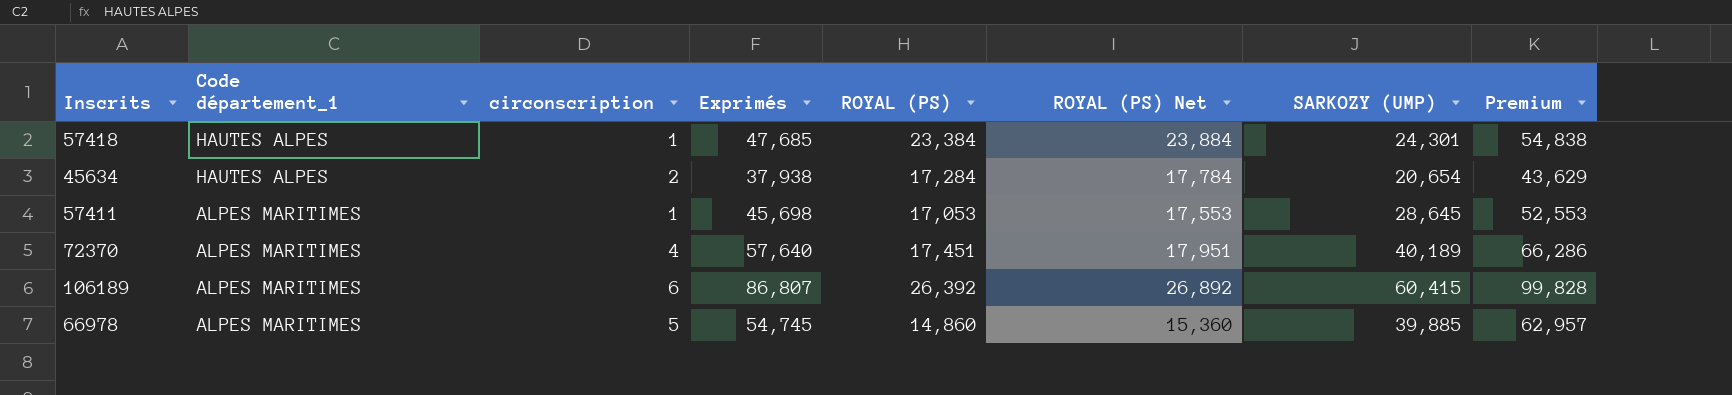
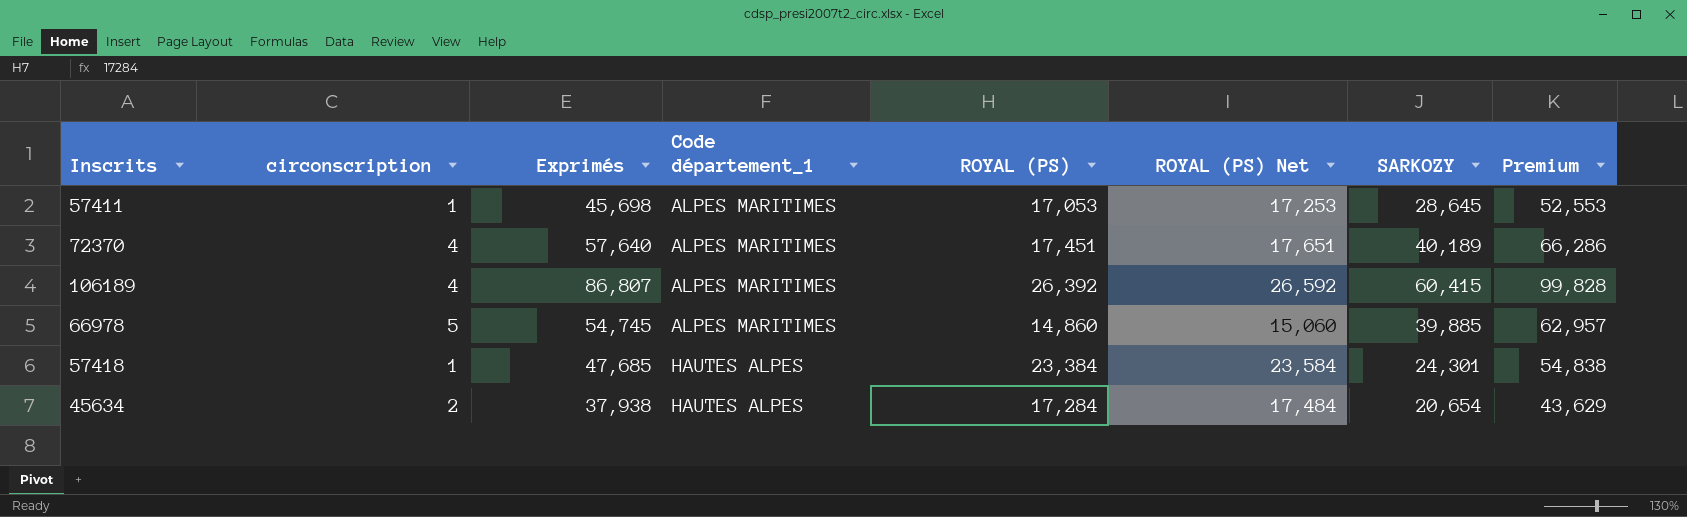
row order: Code département_1 descending -> Code département_1 ascending
column Code département_1 | position: 2 -> 4
column ROYAL (PS) Net | formula: [ROYAL (PS)] + 500 -> [ROYAL (PS)] + 200
column name: SARKOZY (UMP) -> SARKOZY
106189 | circonscription: 6 -> 4

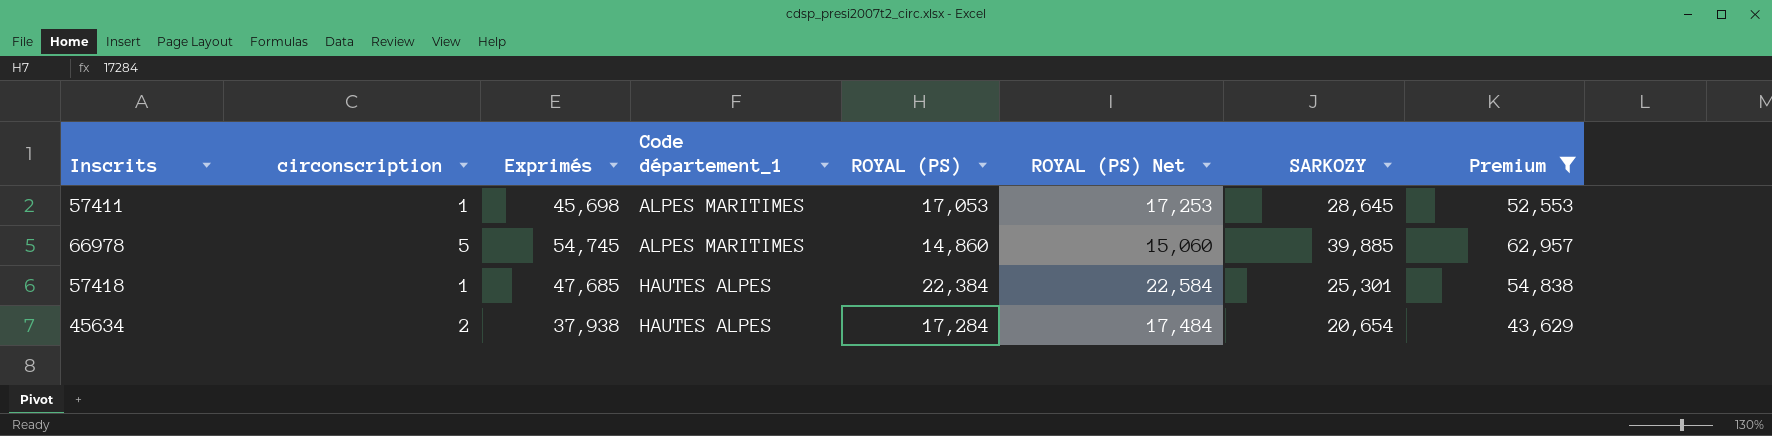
filter: none -> Premium <= 62,957
57418 | ROYAL (PS): 23,384 -> 22,384
57418 | ROYAL (PS) Net: 23,584 -> 22,584
57418 | SARKOZY: 24,301 -> 25,301

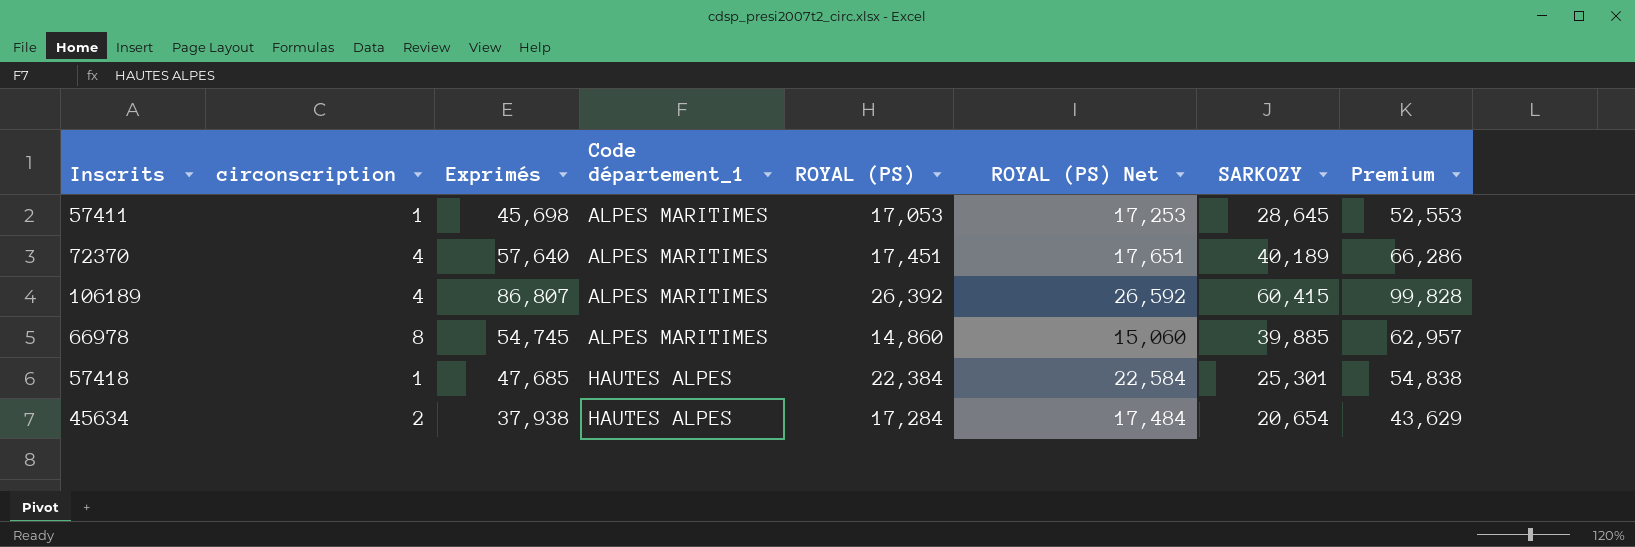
filter: Premium <= 62,957 -> none
66978 | circonscription: 5 -> 8

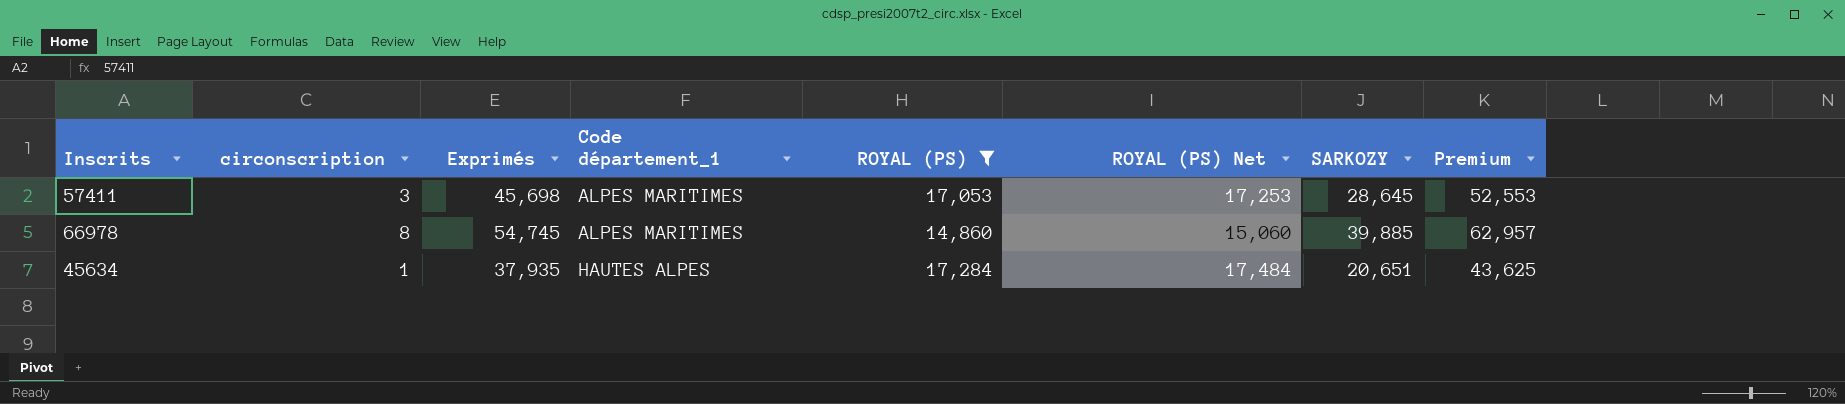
filter: none -> ROYAL (PS) <= 17,284
57411 | circonscription: 1 -> 3
45634 | circonscription: 2 -> 1
45634 | Exprimés: 37,938 -> 37,935
45634 | SARKOZY: 20,654 -> 20,651
45634 | Premium: 43,629 -> 43,625

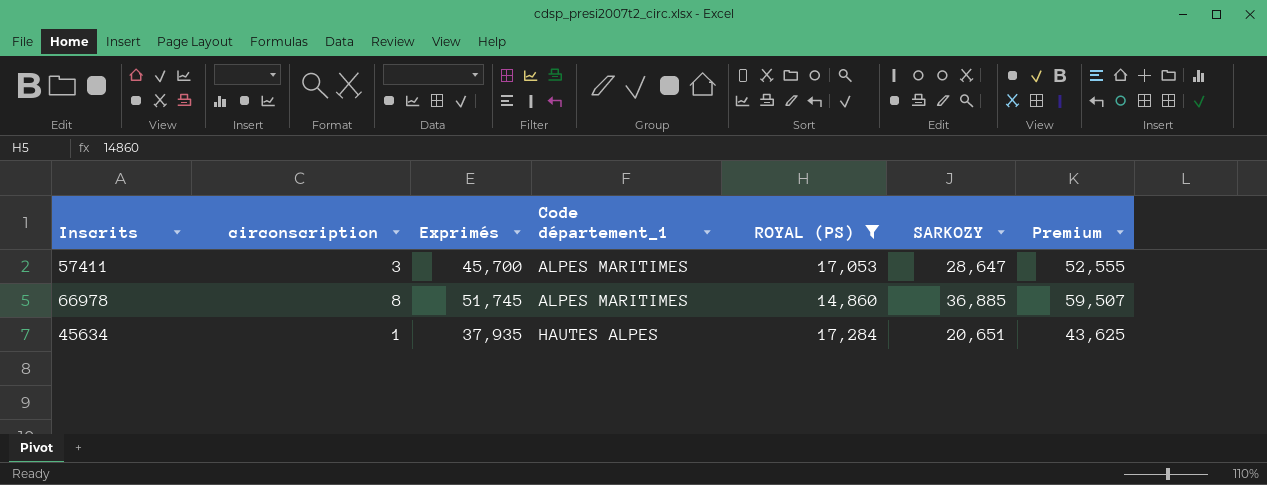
column ROYAL (PS) Net | formula: [ROYAL (PS)] + 200 -> none
57411 | Exprimés: 45,698 -> 45,700
57411 | SARKOZY: 28,645 -> 28,647
57411 | Premium: 52,553 -> 52,555
66978 | Exprimés: 54,745 -> 51,745
66978 | SARKOZY: 39,885 -> 36,885
66978 | Premium: 62,957 -> 59,507

